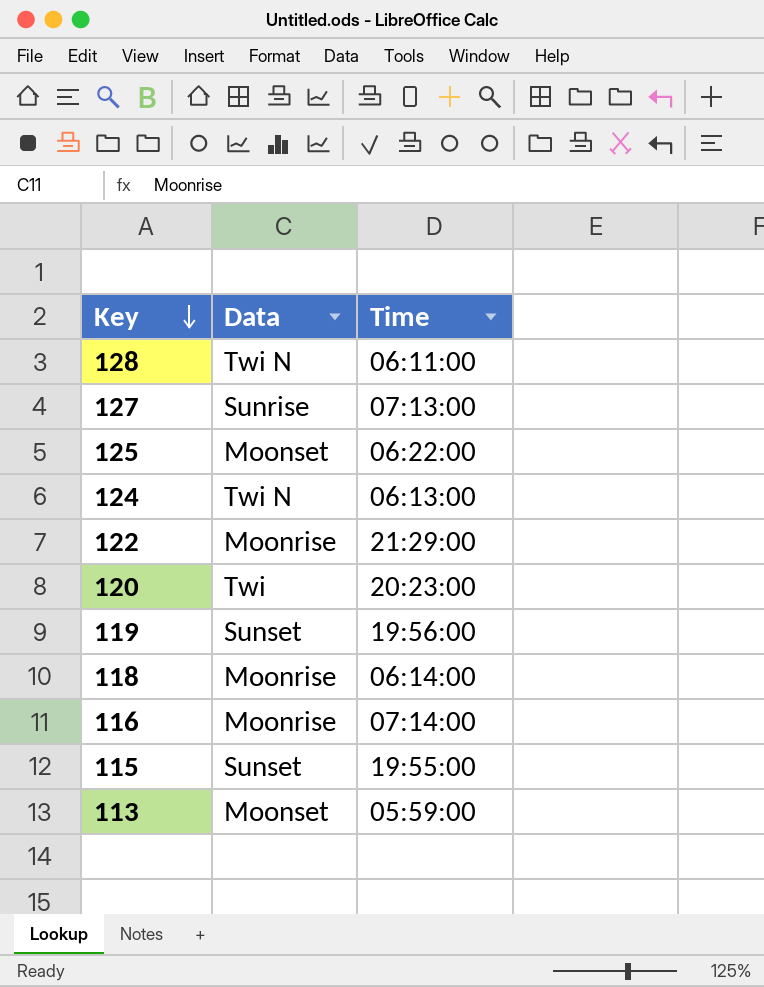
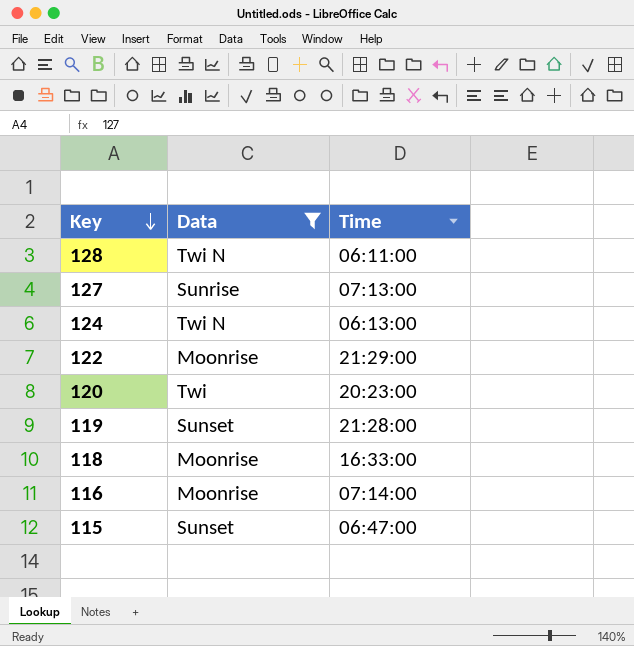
filter: none -> Data != Moonset
119 | Time: 19:56:00 -> 21:28:00
118 | Time: 06:14:00 -> 16:33:00
115 | Time: 19:55:00 -> 06:47:00

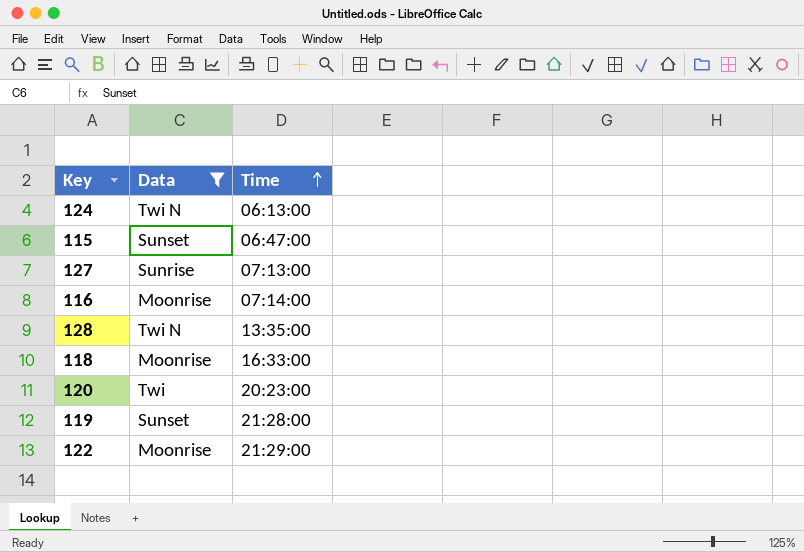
row order: Key descending -> Time ascending
128 | Time: 06:11:00 -> 13:35:00

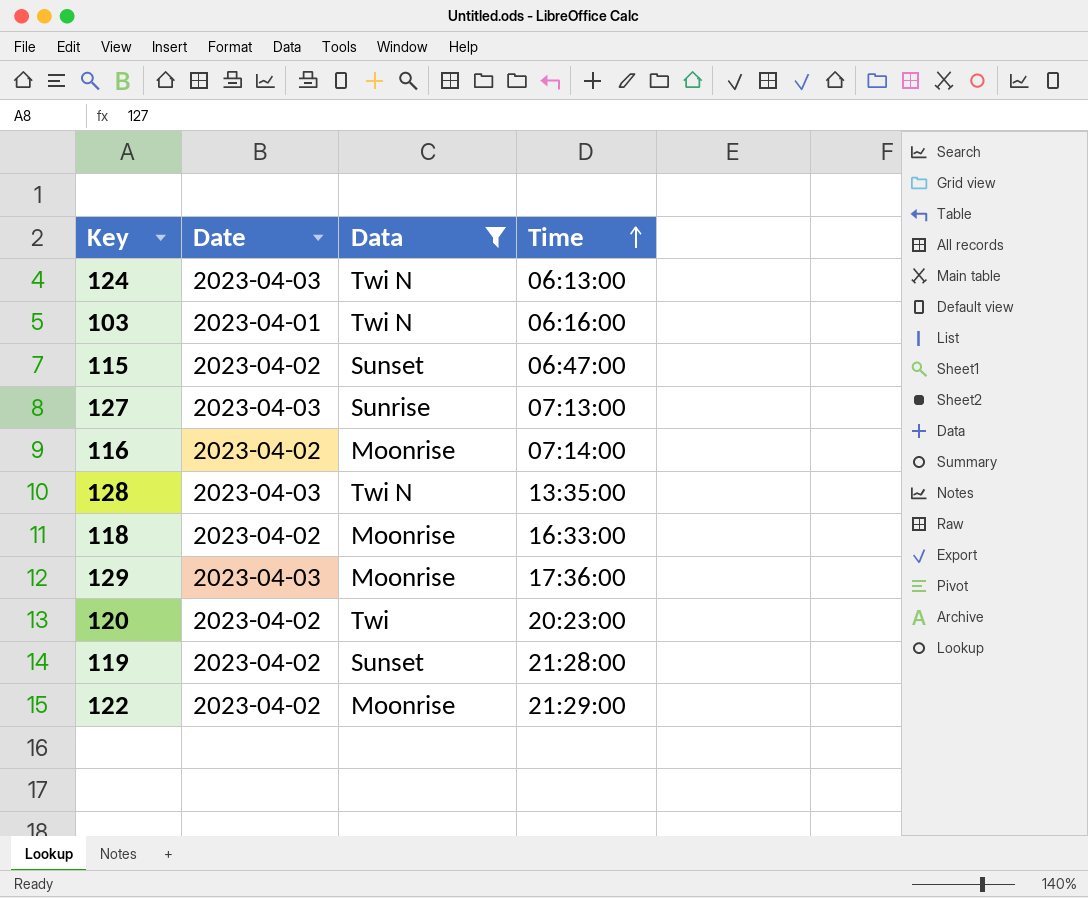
column Date | position: none -> 2
row 103: none -> 2023-04-01 | Twi N | 06:16:00
row 129: none -> 2023-04-03 | Moonrise | 17:36:00

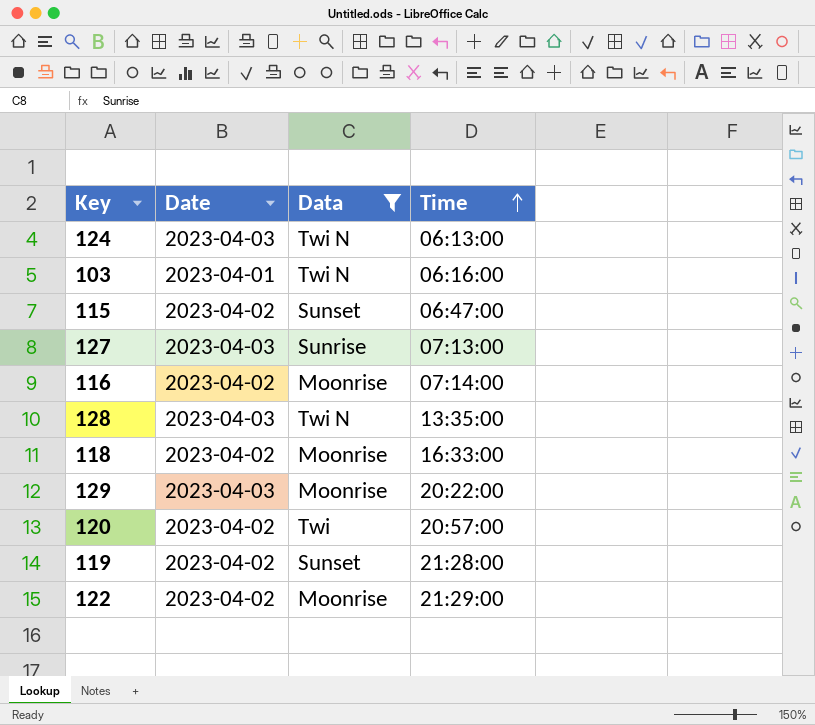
129 | Time: 17:36:00 -> 20:22:00
120 | Time: 20:23:00 -> 20:57:00

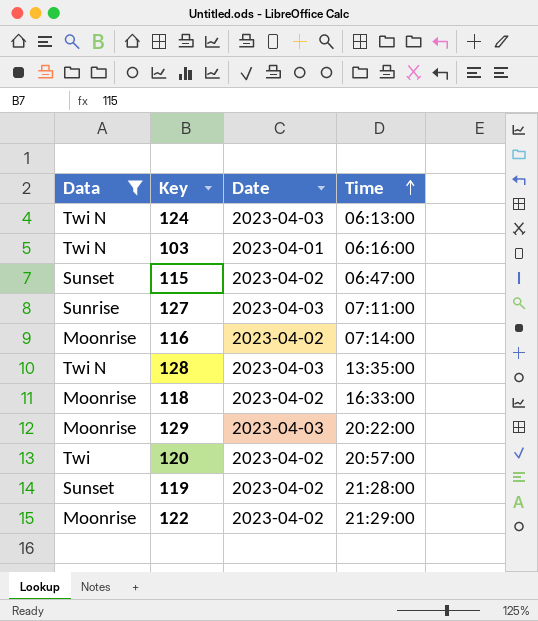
column Data | position: 3 -> 1
127 | Time: 07:13:00 -> 07:11:00

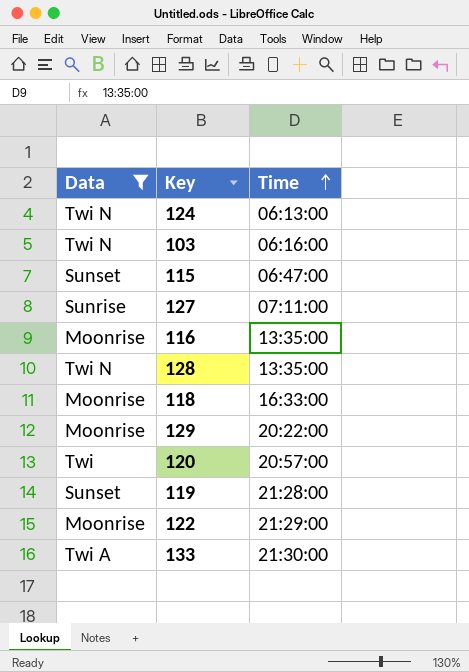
column Date | position: 3 -> none
116 | Time: 07:14:00 -> 13:35:00
row 133: none -> Twi A | 21:30:00

